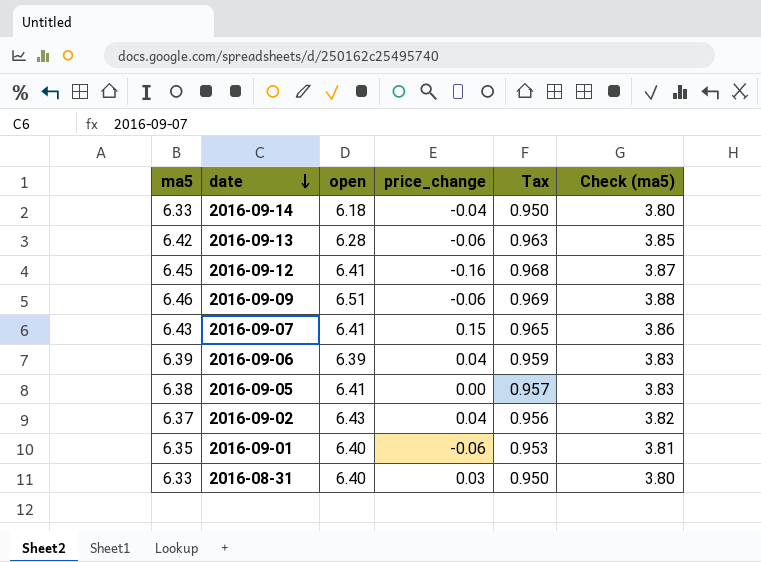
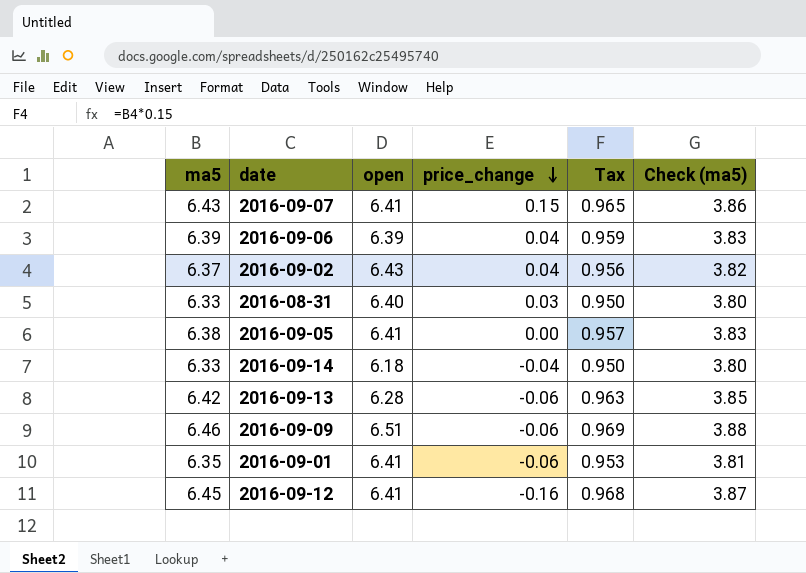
row order: date descending -> price_change descending
2016-09-01 | open: 6.40 -> 6.41

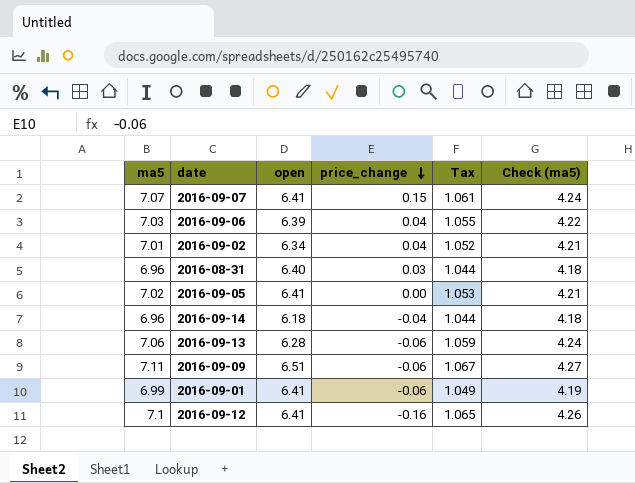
2016-09-07 | ma5: 6.43 -> 7.07
2016-09-07 | Tax: 0.965 -> 1.061
2016-09-07 | Check (ma5): 3.86 -> 4.24
2016-09-06 | ma5: 6.39 -> 7.03
2016-09-06 | Tax: 0.959 -> 1.055
2016-09-06 | Check (ma5): 3.83 -> 4.22
2016-09-02 | ma5: 6.37 -> 7.01
2016-09-02 | open: 6.43 -> 6.34
2016-09-02 | Tax: 0.956 -> 1.052
2016-09-02 | Check (ma5): 3.82 -> 4.21
2016-08-31 | ma5: 6.33 -> 6.96
2016-08-31 | Tax: 0.950 -> 1.044
2016-08-31 | Check (ma5): 3.80 -> 4.18
2016-09-05 | ma5: 6.38 -> 7.02
2016-09-05 | Tax: 0.957 -> 1.053
2016-09-05 | Check (ma5): 3.83 -> 4.21
2016-09-14 | ma5: 6.33 -> 6.96
2016-09-14 | Tax: 0.950 -> 1.044
2016-09-14 | Check (ma5): 3.80 -> 4.18
2016-09-13 | ma5: 6.42 -> 7.06
2016-09-13 | Tax: 0.963 -> 1.059
2016-09-13 | Check (ma5): 3.85 -> 4.24
2016-09-09 | ma5: 6.46 -> 7.11
2016-09-09 | Tax: 0.969 -> 1.067
2016-09-09 | Check (ma5): 3.88 -> 4.27
2016-09-01 | ma5: 6.35 -> 6.99
2016-09-01 | Tax: 0.953 -> 1.049
2016-09-01 | Check (ma5): 3.81 -> 4.19
2016-09-12 | ma5: 6.45 -> 7.1
2016-09-12 | Tax: 0.968 -> 1.065
2016-09-12 | Check (ma5): 3.87 -> 4.26

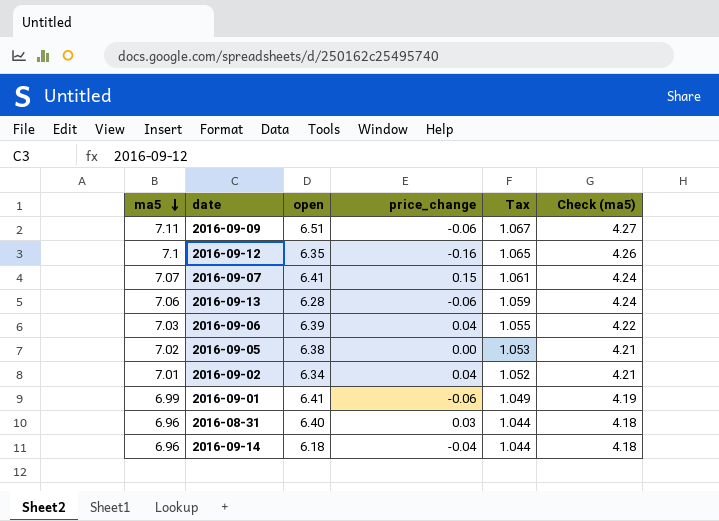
row order: price_change descending -> ma5 descending
2016-09-12 | open: 6.41 -> 6.35
2016-09-05 | open: 6.41 -> 6.38

